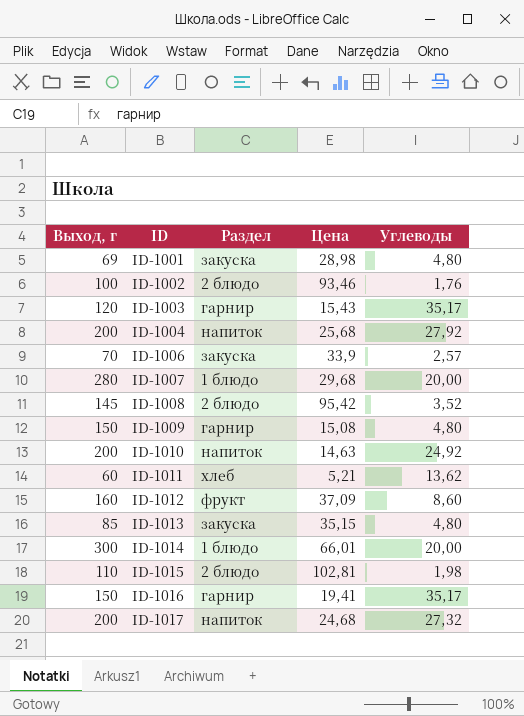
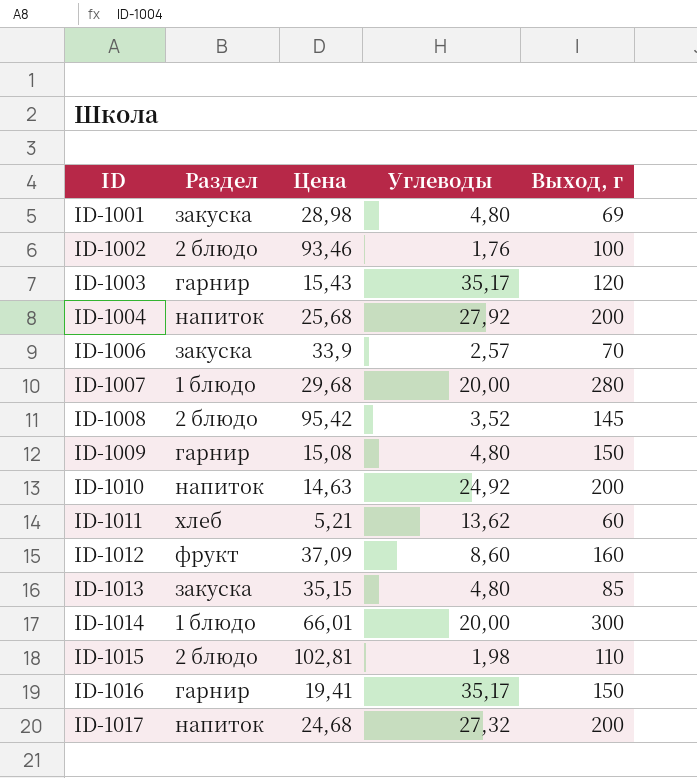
column Выход, г | position: 1 -> 5

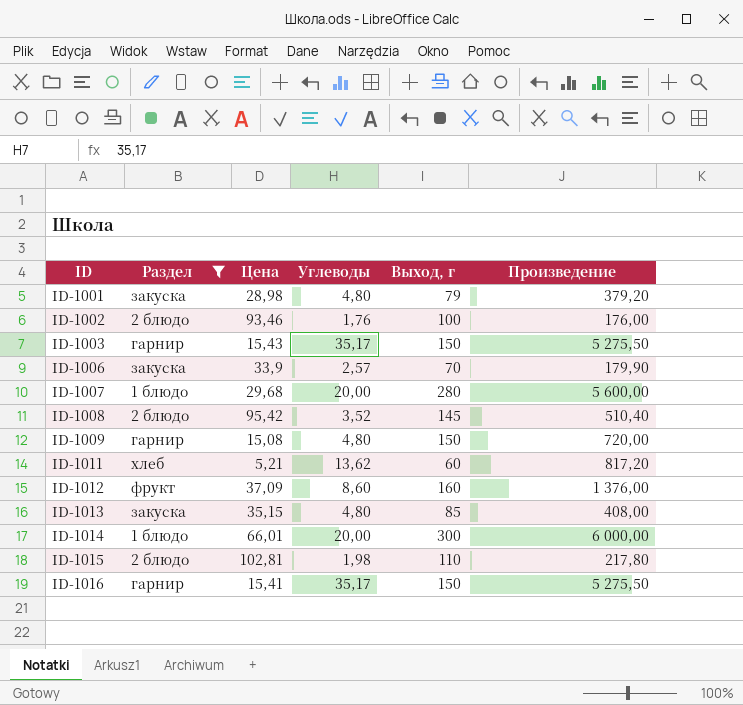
filter: none -> Раздел != напиток
column Произведение | formula: none -> [Углеводы] * [Выход, г]
ID-1001 | Выход, г: 69 -> 79
ID-1003 | Выход, г: 120 -> 150
ID-1016 | Цена: 19,41 -> 15,41

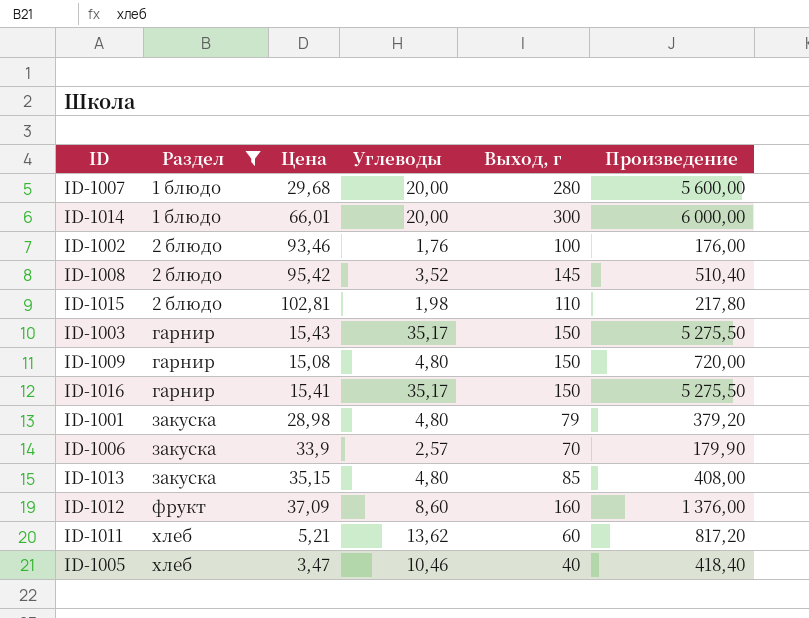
row order: ID ascending -> Раздел ascending
row ID-1005: none -> хлеб | 3,47 | 10,46 | 40 | 418,40

